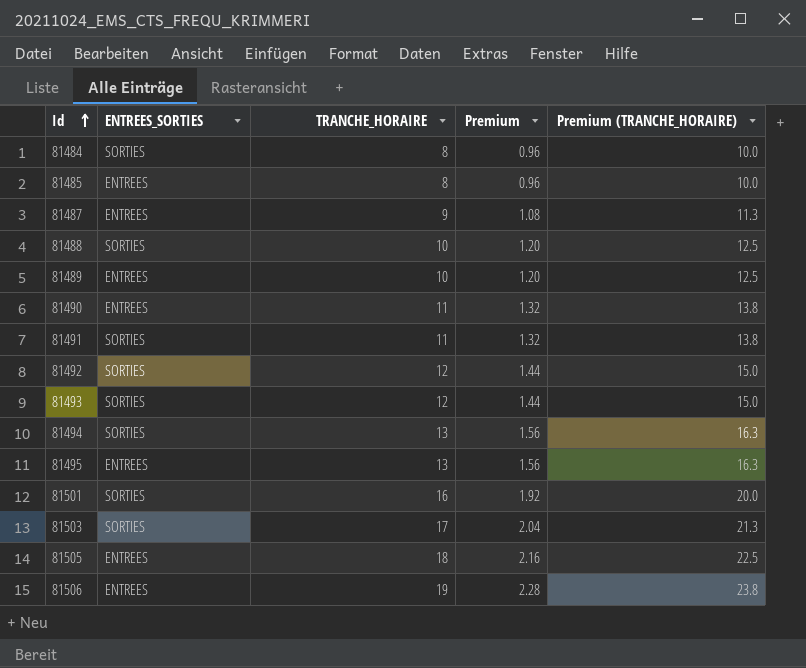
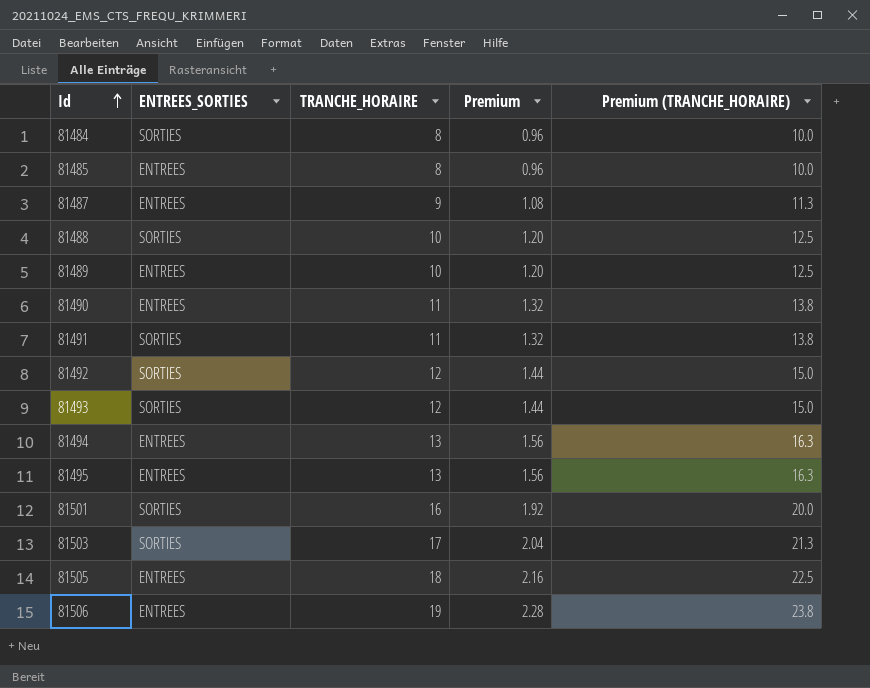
81494 | ENTREES_SORTIES: SORTIES -> ENTREES

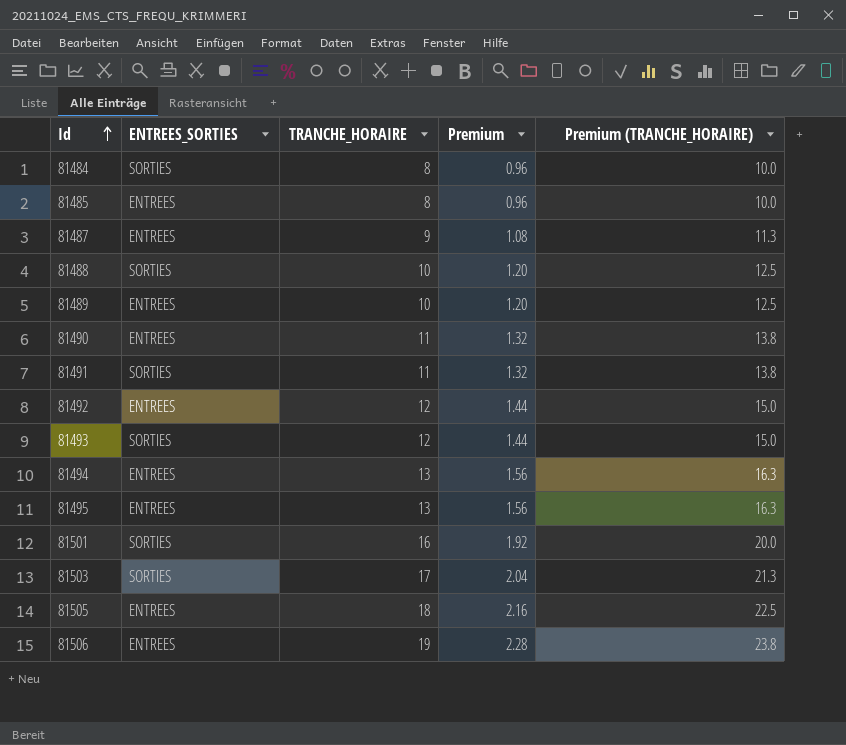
81492 | ENTREES_SORTIES: SORTIES -> ENTREES

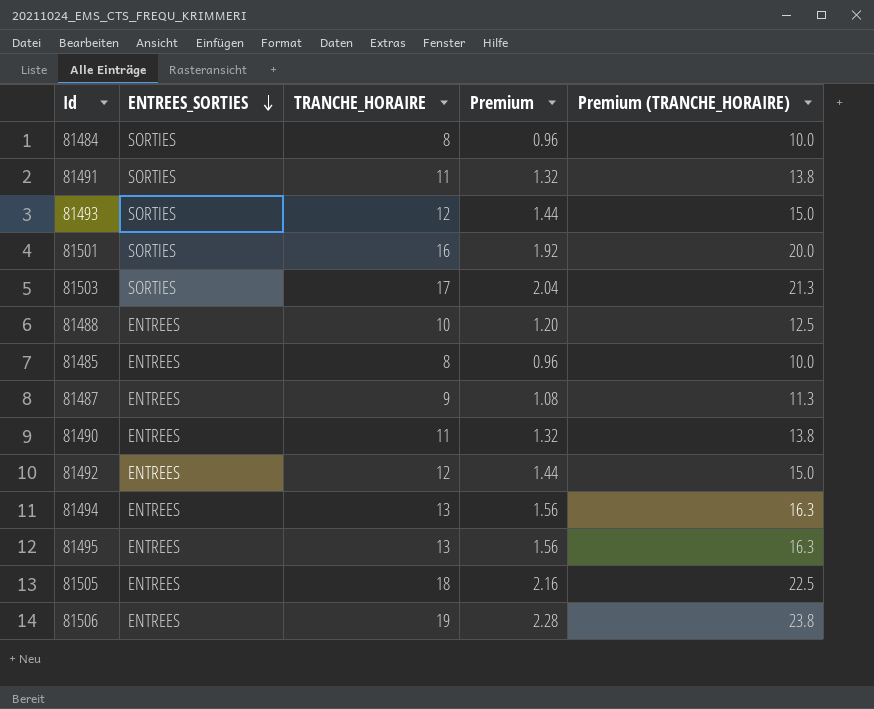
row order: Id ascending -> ENTREES_SORTIES descending
row 81489: ENTREES | 10 | 1.20 | 12.5 -> none
81488 | ENTREES_SORTIES: SORTIES -> ENTREES

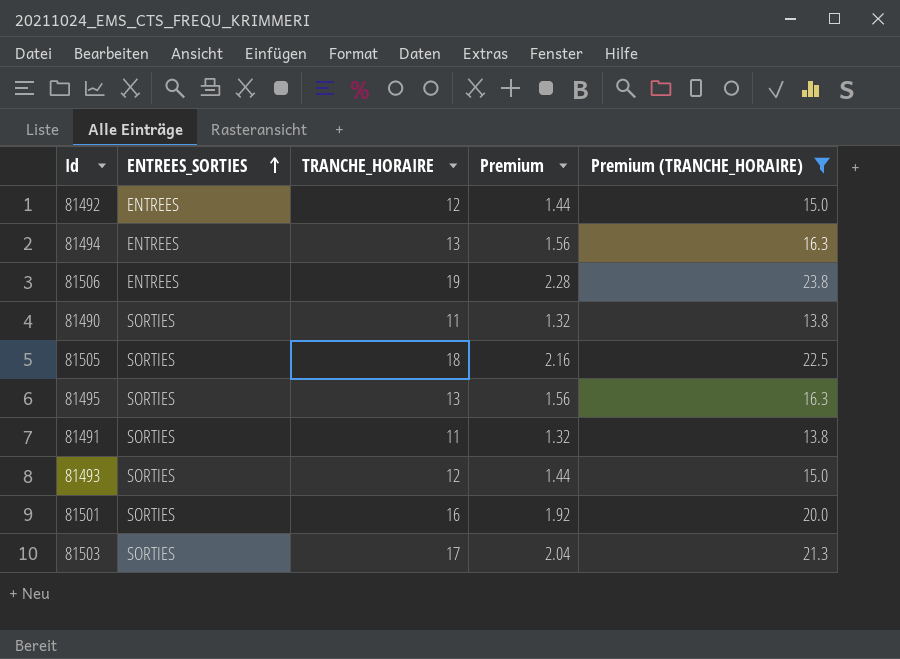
filter: none -> Premium (TRANCHE_HORAIRE) >= 13.8
row order: ENTREES_SORTIES descending -> ENTREES_SORTIES ascending
81490 | ENTREES_SORTIES: ENTREES -> SORTIES
81505 | ENTREES_SORTIES: ENTREES -> SORTIES
81495 | ENTREES_SORTIES: ENTREES -> SORTIES

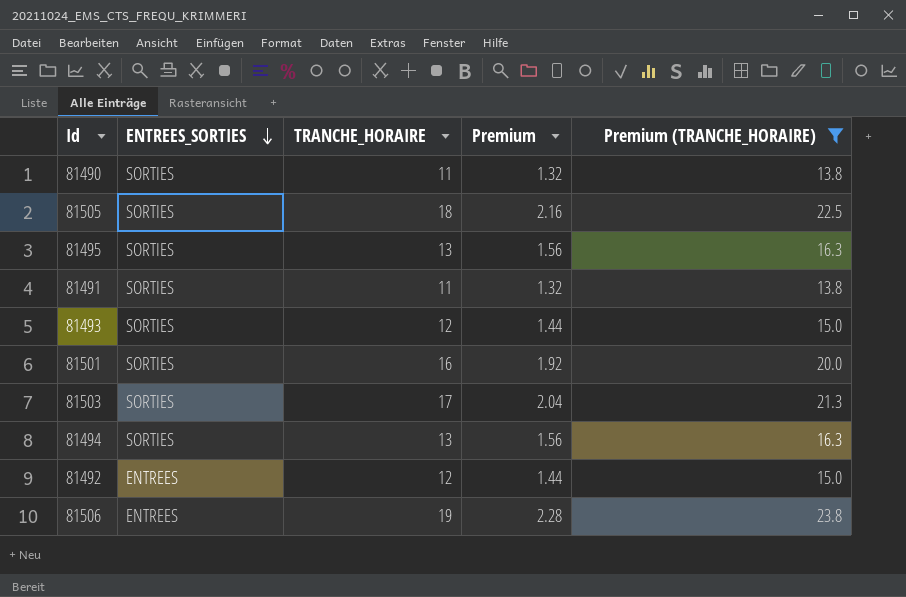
row order: ENTREES_SORTIES ascending -> ENTREES_SORTIES descending
81494 | ENTREES_SORTIES: ENTREES -> SORTIES

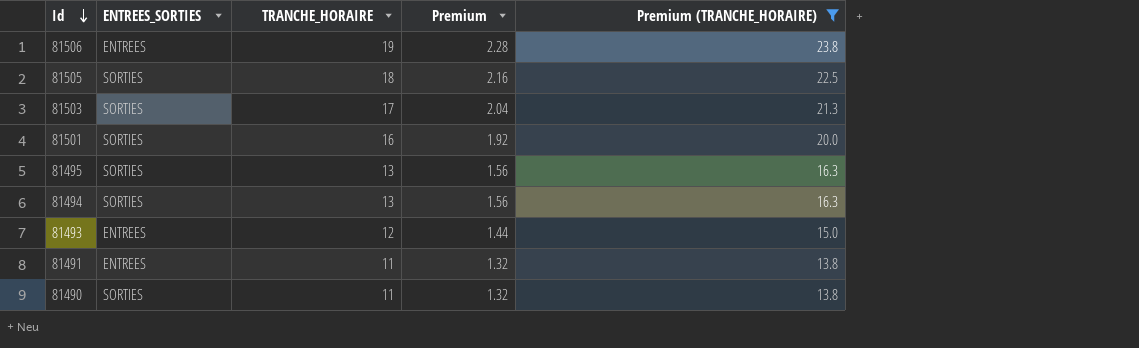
row order: ENTREES_SORTIES descending -> Id descending
row 81492: ENTREES | 12 | 1.44 | 15.0 -> none
81493 | ENTREES_SORTIES: SORTIES -> ENTREES
81491 | ENTREES_SORTIES: SORTIES -> ENTREES

